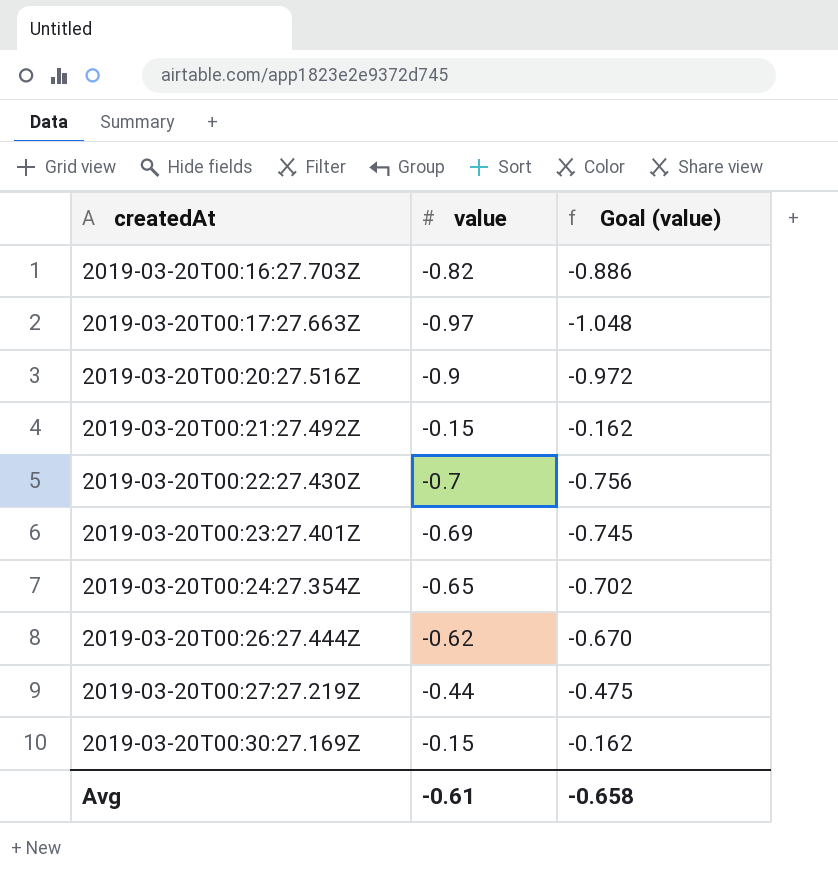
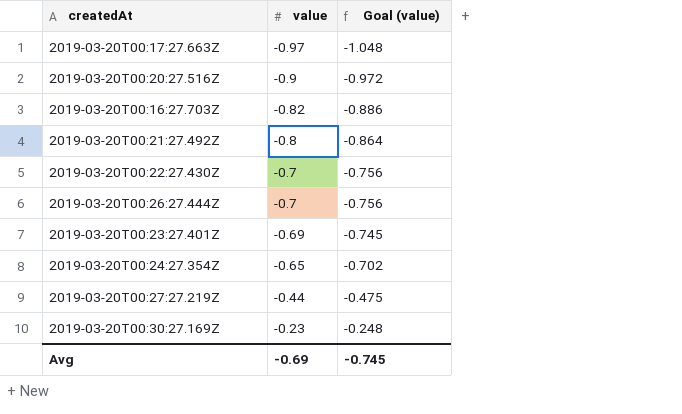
row order: createdAt ascending -> value ascending
2019-03-20T00:21:27.492Z | value: -0.15 -> -0.8
2019-03-20T00:21:27.492Z | Goal (value): -0.162 -> -0.864
2019-03-20T00:26:27.444Z | value: -0.62 -> -0.7
2019-03-20T00:26:27.444Z | Goal (value): -0.670 -> -0.756
2019-03-20T00:30:27.169Z | value: -0.15 -> -0.23
2019-03-20T00:30:27.169Z | Goal (value): -0.162 -> -0.248
Avg | value: -0.61 -> -0.69
Avg | Goal (value): -0.658 -> -0.745

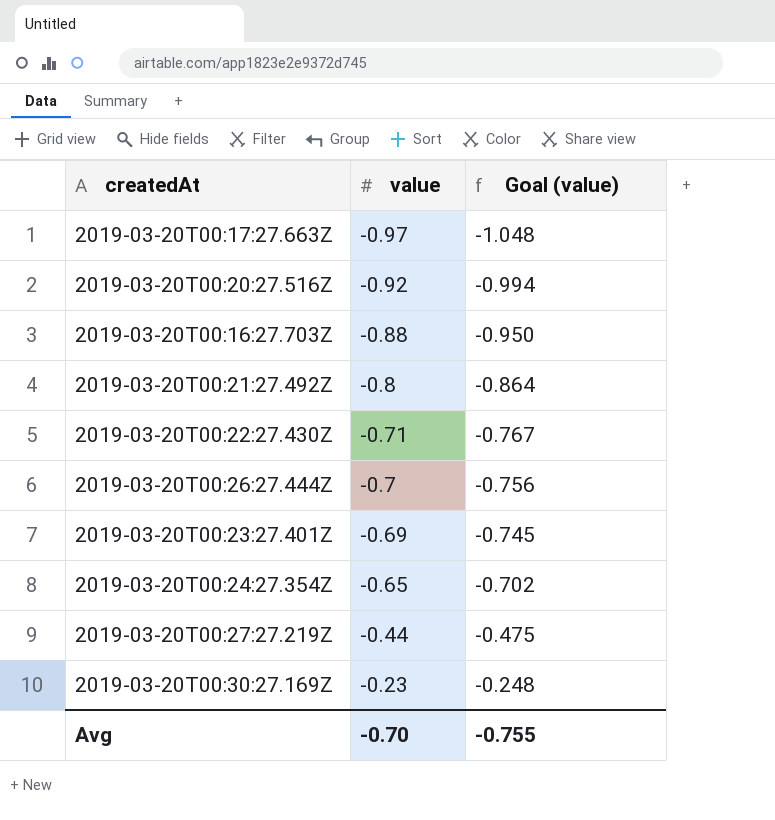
2019-03-20T00:20:27.516Z | value: -0.9 -> -0.92
2019-03-20T00:20:27.516Z | Goal (value): -0.972 -> -0.994
2019-03-20T00:16:27.703Z | value: -0.82 -> -0.88
2019-03-20T00:16:27.703Z | Goal (value): -0.886 -> -0.950
2019-03-20T00:22:27.430Z | value: -0.7 -> -0.71
2019-03-20T00:22:27.430Z | Goal (value): -0.756 -> -0.767
Avg | value: -0.69 -> -0.70
Avg | Goal (value): -0.745 -> -0.755

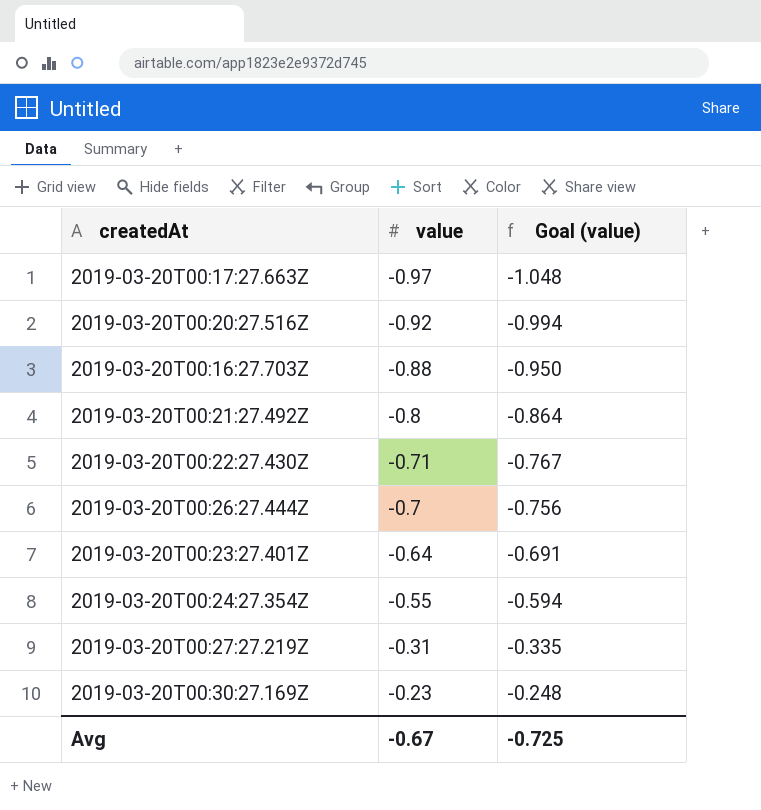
2019-03-20T00:23:27.401Z | value: -0.69 -> -0.64
2019-03-20T00:23:27.401Z | Goal (value): -0.745 -> -0.691
2019-03-20T00:24:27.354Z | value: -0.65 -> -0.55
2019-03-20T00:24:27.354Z | Goal (value): -0.702 -> -0.594
2019-03-20T00:27:27.219Z | value: -0.44 -> -0.31
2019-03-20T00:27:27.219Z | Goal (value): -0.475 -> -0.335
Avg | value: -0.70 -> -0.67
Avg | Goal (value): -0.755 -> -0.725

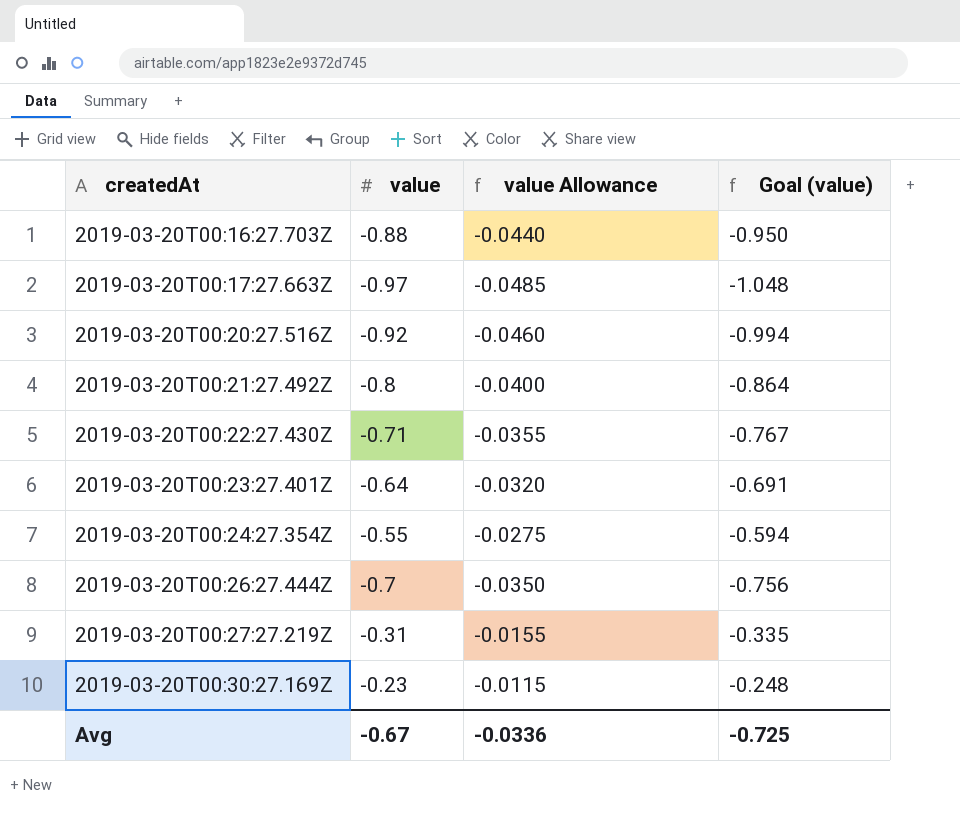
row order: value ascending -> createdAt ascending
column value Allowance | formula: none -> [value] * 0.05

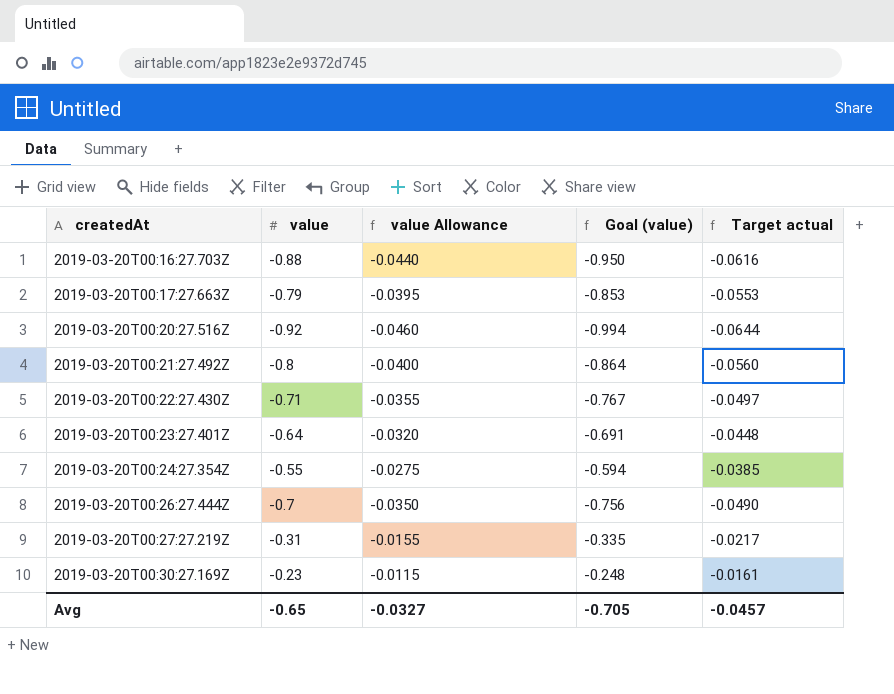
column Target actual | formula: none -> [value] * 0.07
2019-03-20T00:17:27.663Z | value: -0.97 -> -0.79
2019-03-20T00:17:27.663Z | value Allowance: -0.0485 -> -0.0395
2019-03-20T00:17:27.663Z | Goal (value): -1.048 -> -0.853
Avg | value: -0.67 -> -0.65
Avg | value Allowance: -0.0336 -> -0.0327
Avg | Goal (value): -0.725 -> -0.705

